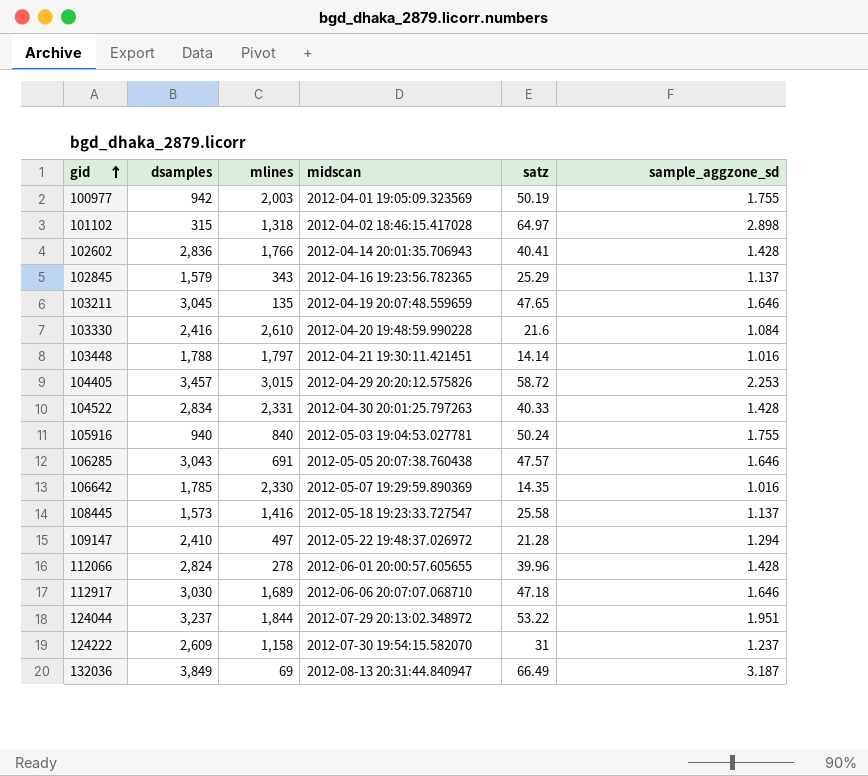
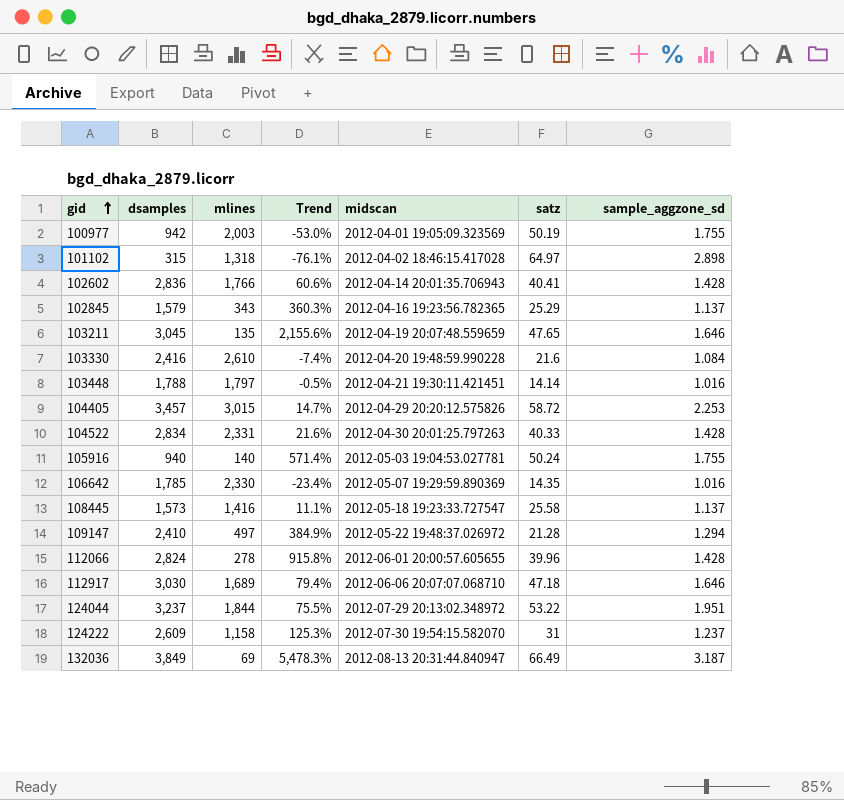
column Trend | formula: none -> ([dsamples] - [mlines]) / [mlines]
row 106285: 3,043 | 691 | 2012-05-05 20:07:38.760438 | 47.57 | 1.646 -> none
105916 | mlines: 840 -> 140

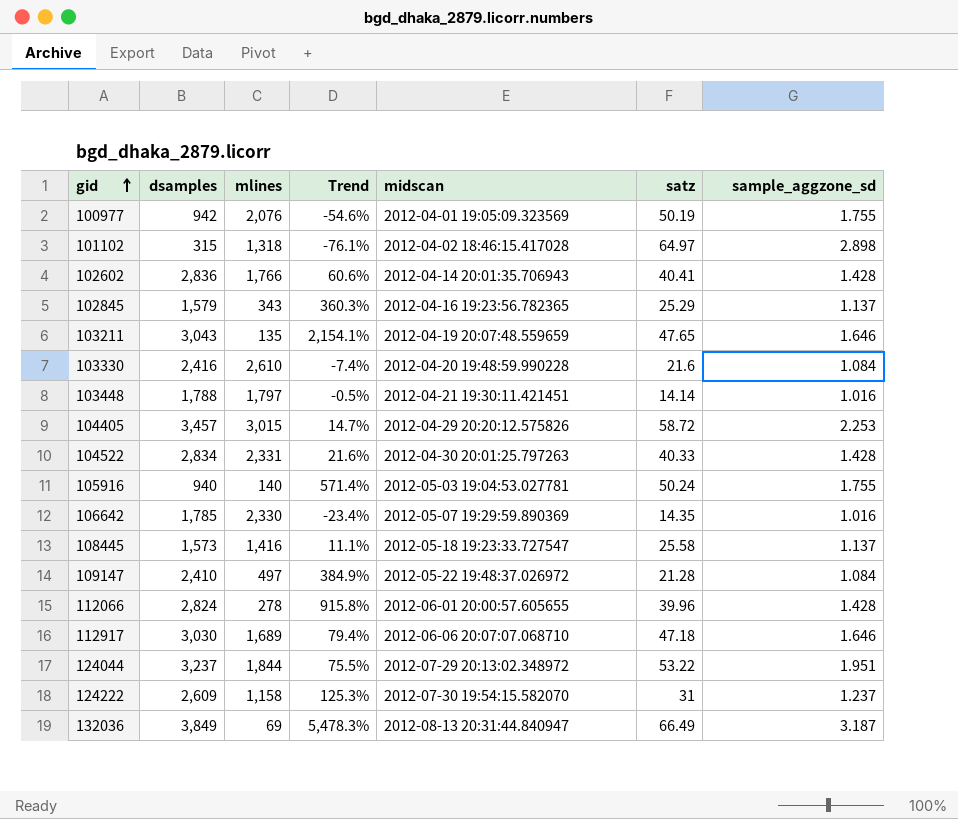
100977 | mlines: 2,003 -> 2,076
100977 | Trend: -53.0% -> -54.6%
103211 | dsamples: 3,045 -> 3,043
103211 | Trend: 2,155.6% -> 2,154.1%
109147 | sample_aggzone_sd: 1.294 -> 1.084

